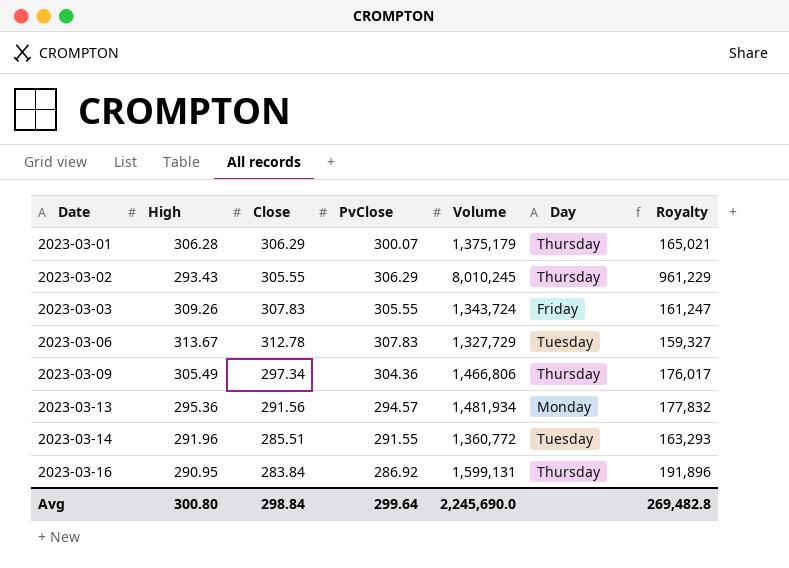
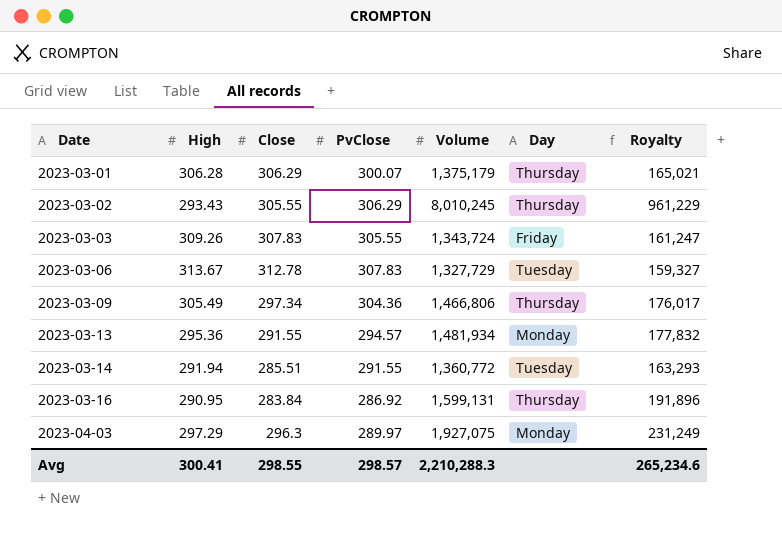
2023-03-13 | Close: 291.56 -> 291.55
2023-03-14 | High: 291.96 -> 291.94
row 2023-04-03: none -> 297.29 | 296.3 | 289.97 | 1,927,075 | Monday | 231,249
Avg | High: 300.80 -> 300.41
Avg | Close: 298.84 -> 298.55
Avg | PvClose: 299.64 -> 298.57
Avg | Volume: 2,245,690.0 -> 2,210,288.3
Avg | Royalty: 269,482.8 -> 265,234.6

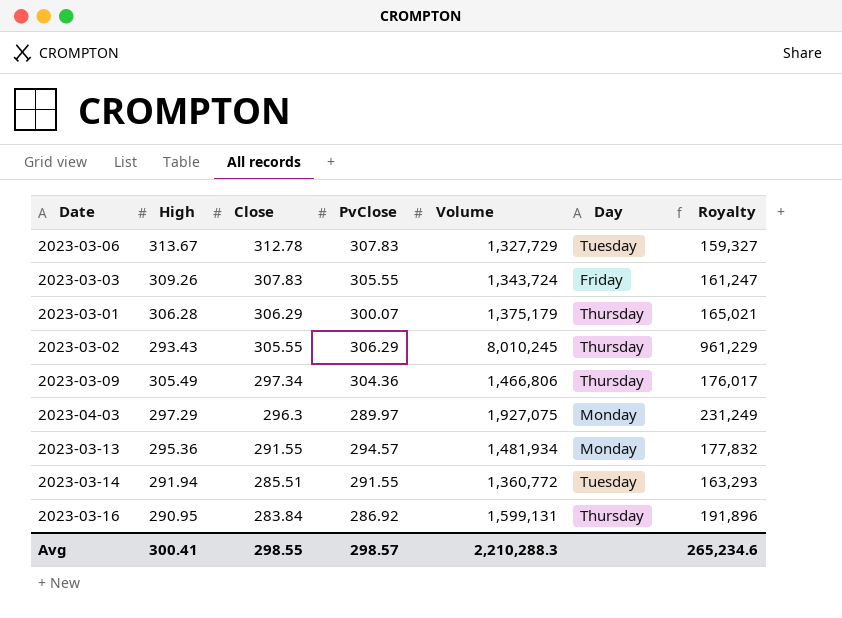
row order: Date ascending -> Close descending

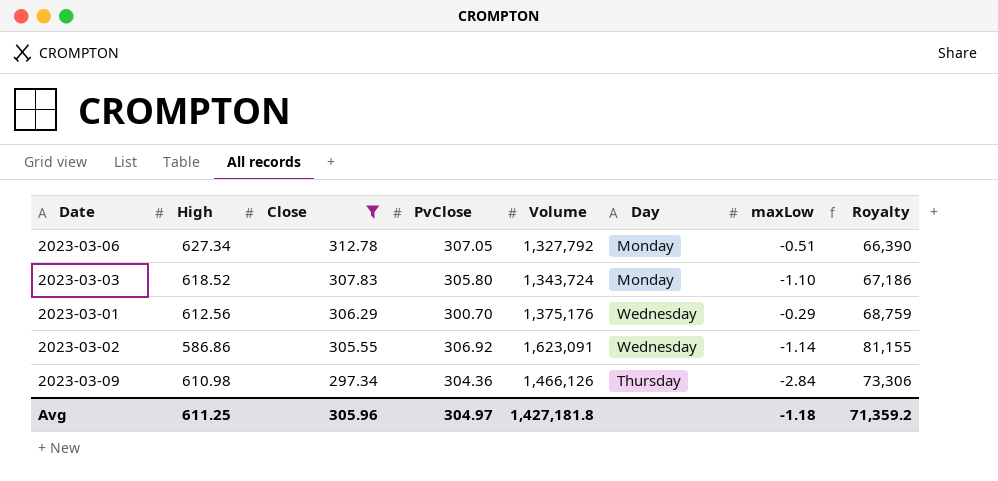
filter: none -> Close >= 297.34
column maxLow | position: none -> 7
column Royalty | formula: [Volume] * 0.12 -> [Volume] * 0.05
2023-03-06 | High: 313.67 -> 627.34
2023-03-06 | PvClose: 307.83 -> 307.05
2023-03-06 | Volume: 1,327,729 -> 1,327,792
2023-03-06 | Day: Tuesday -> Monday
2023-03-03 | High: 309.26 -> 618.52
2023-03-03 | PvClose: 305.55 -> 305.80
2023-03-03 | Day: Friday -> Monday
2023-03-01 | High: 306.28 -> 612.56
2023-03-01 | PvClose: 300.07 -> 300.70
2023-03-01 | Volume: 1,375,179 -> 1,375,176
2023-03-01 | Day: Thursday -> Wednesday
2023-03-02 | High: 293.43 -> 586.86
2023-03-02 | PvClose: 306.29 -> 306.92
2023-03-02 | Volume: 8,010,245 -> 1,623,091
2023-03-02 | Day: Thursday -> Wednesday
2023-03-09 | High: 305.49 -> 610.98
2023-03-09 | Volume: 1,466,806 -> 1,466,126
Avg | High: 300.41 -> 611.25
Avg | Close: 298.55 -> 305.96
Avg | PvClose: 298.57 -> 304.97
Avg | Volume: 2,210,288.3 -> 1,427,181.8
Avg | Royalty: 265,234.6 -> 71,359.2

